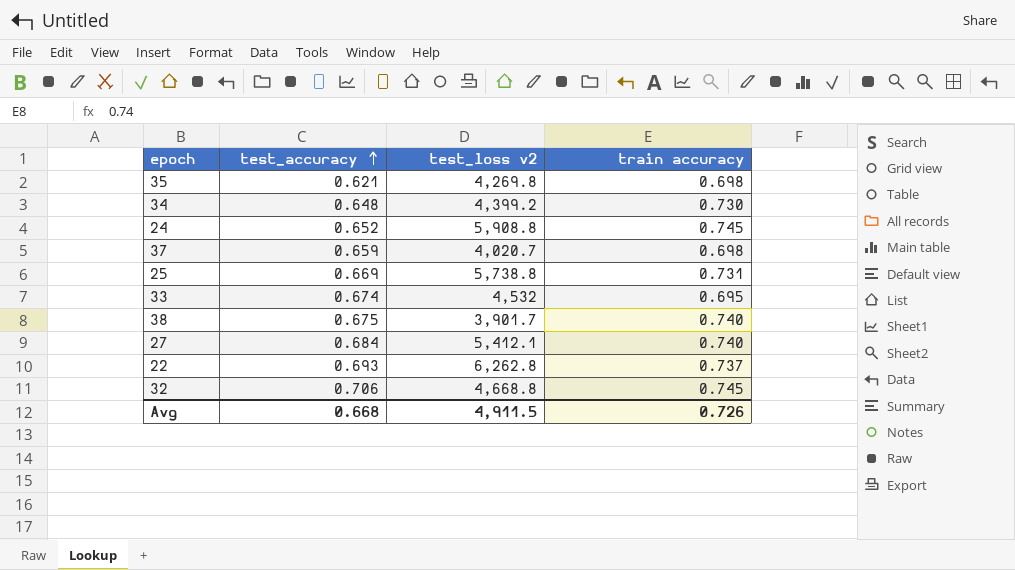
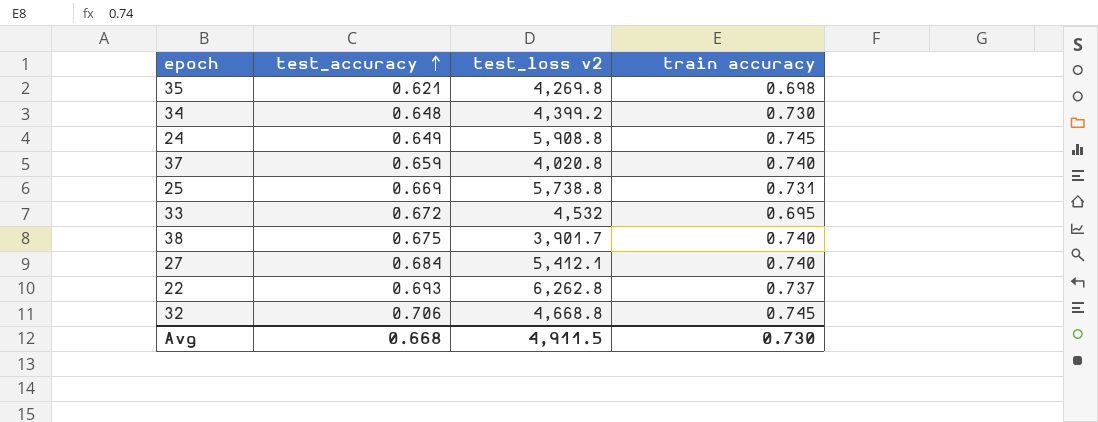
24 | test_accuracy: 0.652 -> 0.649
37 | test_loss v2: 4,020.7 -> 4,020.8
37 | train accuracy: 0.698 -> 0.740
33 | test_accuracy: 0.674 -> 0.672
Avg | train accuracy: 0.726 -> 0.730

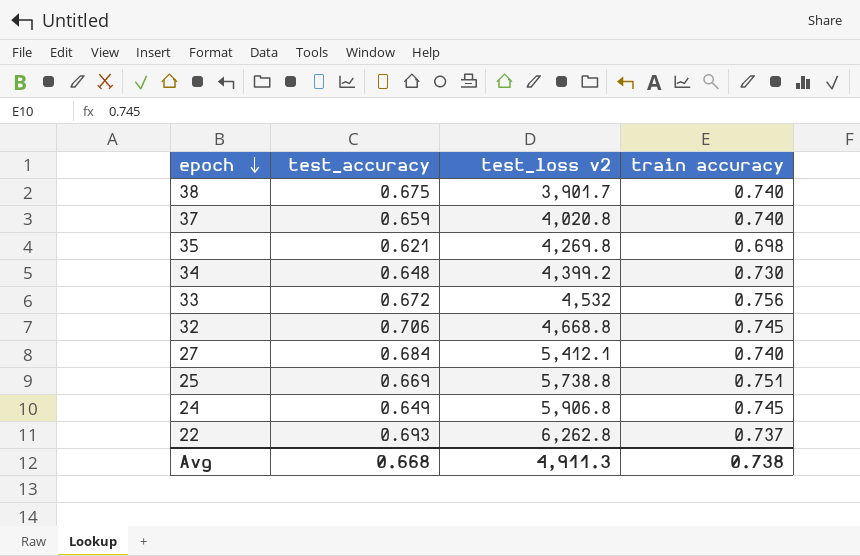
row order: test_accuracy ascending -> epoch descending
33 | train accuracy: 0.695 -> 0.756
25 | train accuracy: 0.731 -> 0.751
24 | test_loss v2: 5,908.8 -> 5,906.8
Avg | test_loss v2: 4,911.5 -> 4,911.3
Avg | train accuracy: 0.730 -> 0.738

